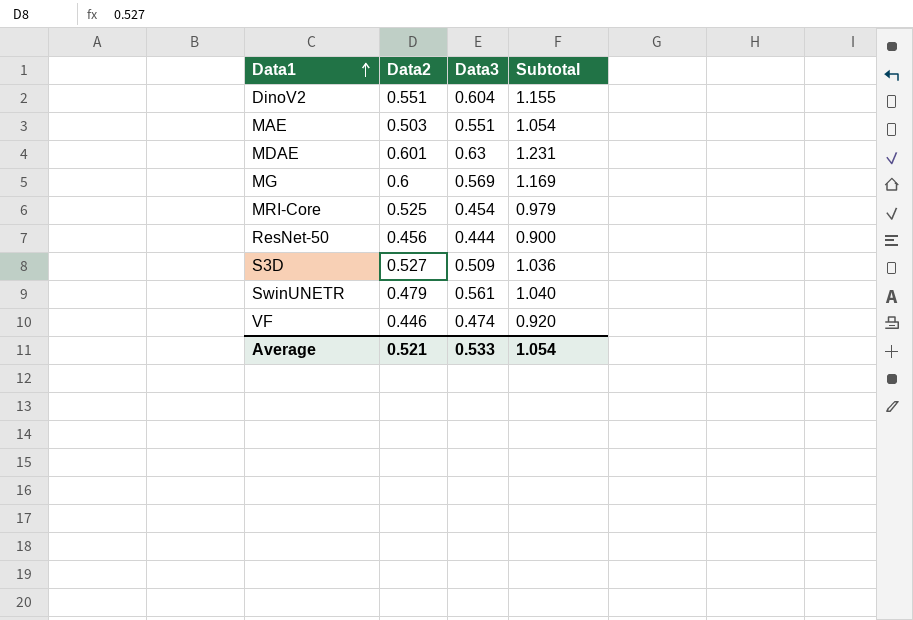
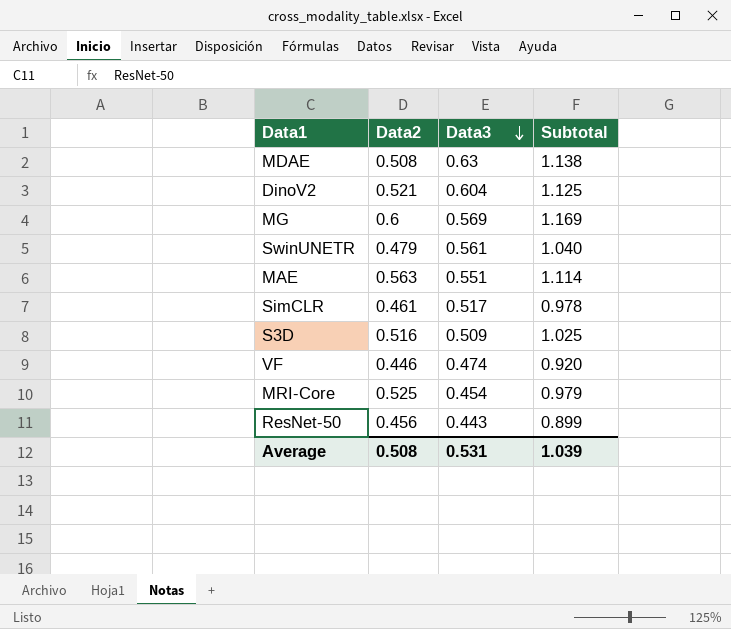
row order: Data1 ascending -> Data3 descending
MDAE | Data2: 0.601 -> 0.508
MDAE | Subtotal: 1.231 -> 1.138
DinoV2 | Data2: 0.551 -> 0.521
DinoV2 | Subtotal: 1.155 -> 1.125
MAE | Data2: 0.503 -> 0.563
MAE | Subtotal: 1.054 -> 1.114
row SimCLR: none -> 0.461 | 0.517 | 0.978
S3D | Data2: 0.527 -> 0.516
S3D | Subtotal: 1.036 -> 1.025
ResNet-50 | Data3: 0.444 -> 0.443
ResNet-50 | Subtotal: 0.900 -> 0.899
Average | Data2: 0.521 -> 0.508
Average | Data3: 0.533 -> 0.531
Average | Subtotal: 1.054 -> 1.039

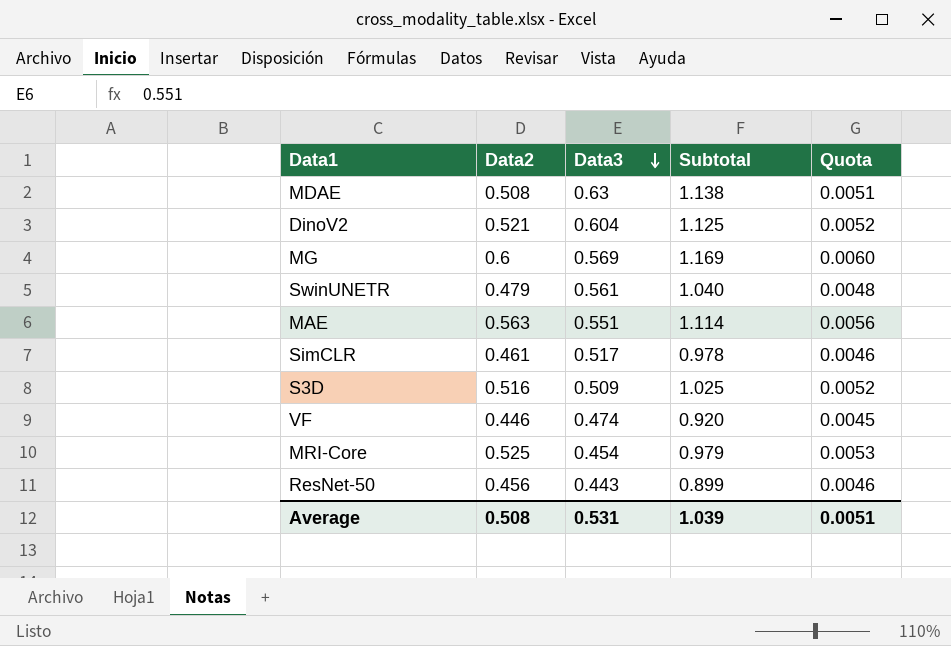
column Quota | formula: none -> [Data2] * 0.01

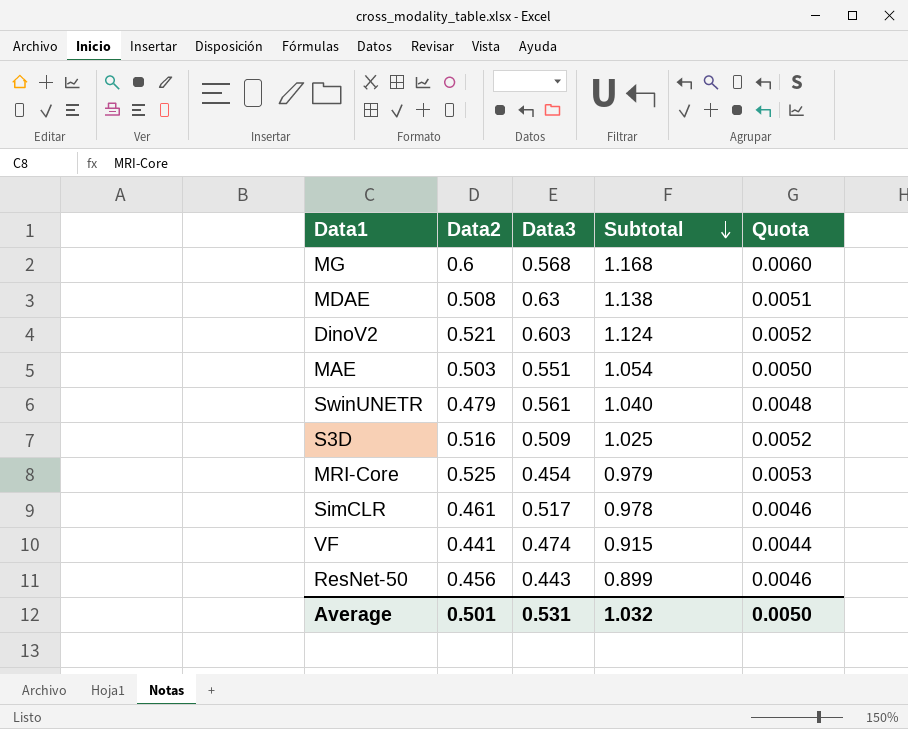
row order: Data3 descending -> Subtotal descending
MG | Data3: 0.569 -> 0.568
MG | Subtotal: 1.169 -> 1.168
DinoV2 | Data3: 0.604 -> 0.603
DinoV2 | Subtotal: 1.125 -> 1.124
MAE | Data2: 0.563 -> 0.503
MAE | Subtotal: 1.114 -> 1.054
MAE | Quota: 0.0056 -> 0.0050
VF | Data2: 0.446 -> 0.441
VF | Subtotal: 0.920 -> 0.915
VF | Quota: 0.0045 -> 0.0044
Average | Data2: 0.508 -> 0.501
Average | Subtotal: 1.039 -> 1.032
Average | Quota: 0.0051 -> 0.0050

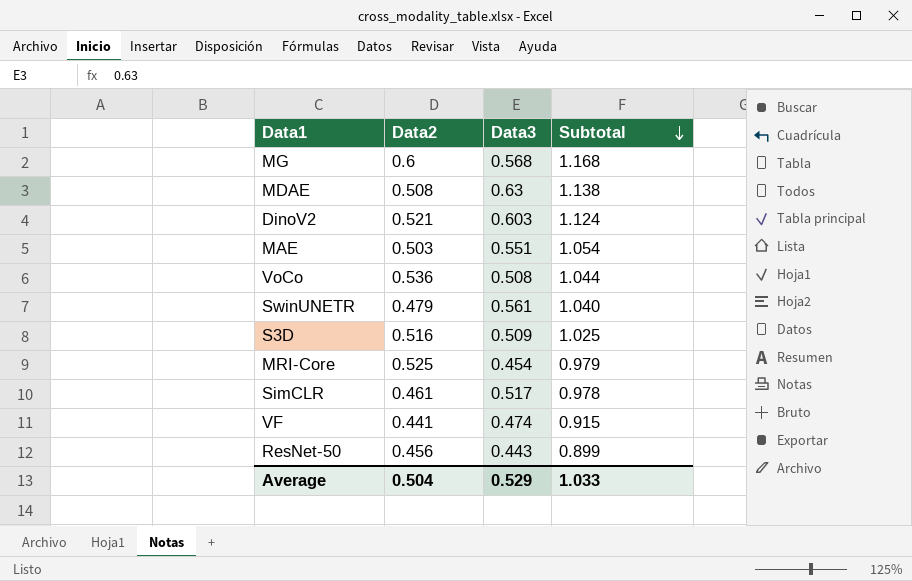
column Quota | formula: [Data2] * 0.01 -> none
row VoCo: none -> 0.536 | 0.508 | 1.044
Average | Data2: 0.501 -> 0.504
Average | Data3: 0.531 -> 0.529
Average | Subtotal: 1.032 -> 1.033

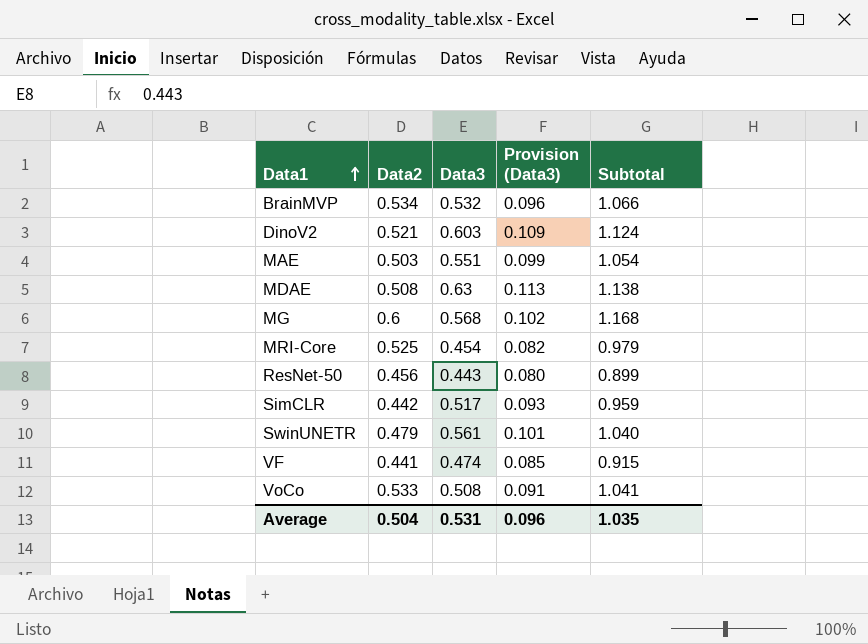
row order: Subtotal descending -> Data1 ascending
column Provision (Data3) | formula: none -> [Data3] * 0.18
row S3D: 0.516 | 0.509 | 1.025 -> none
row BrainMVP: none -> 0.534 | 0.532 | 0.096 | 1.066
SimCLR | Data2: 0.461 -> 0.442
SimCLR | Subtotal: 0.978 -> 0.959
VoCo | Data2: 0.536 -> 0.533
VoCo | Subtotal: 1.044 -> 1.041
Average | Data3: 0.529 -> 0.531
Average | Subtotal: 1.033 -> 1.035

